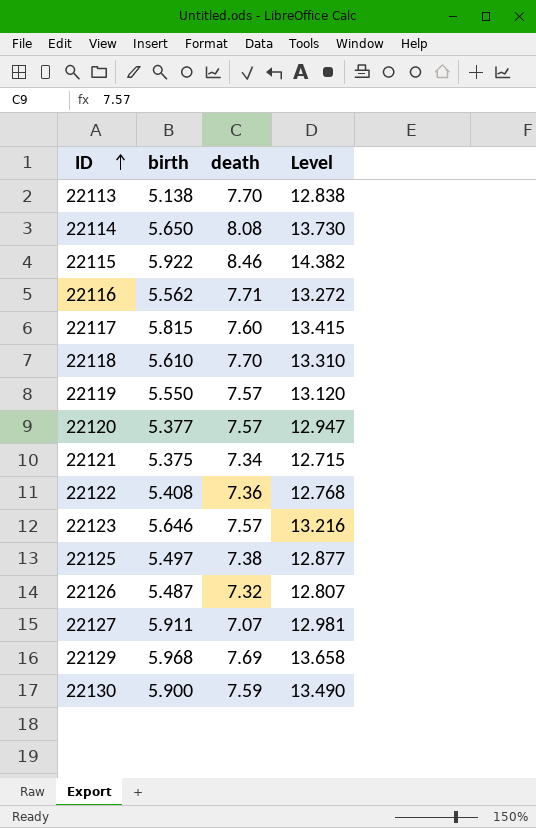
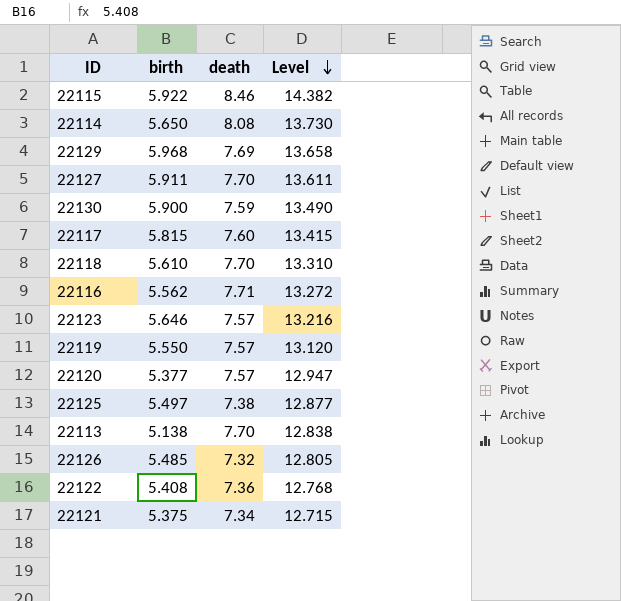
row order: ID ascending -> Level descending
22127 | death: 7.07 -> 7.70
22127 | Level: 12.981 -> 13.611
22126 | birth: 5.487 -> 5.485
22126 | Level: 12.807 -> 12.805

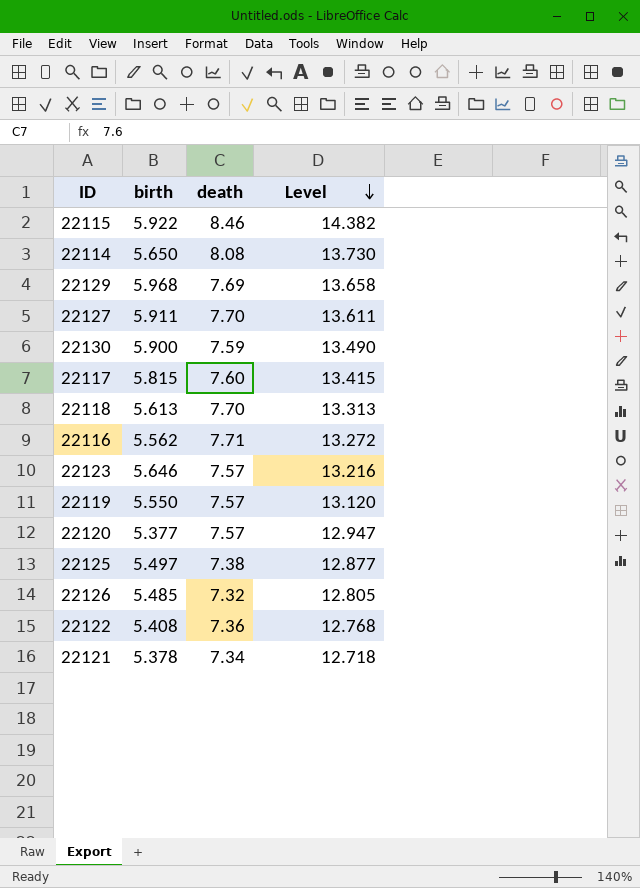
row 22113: 5.138 | 7.70 | 12.838 -> none
22118 | birth: 5.610 -> 5.613
22118 | Level: 13.310 -> 13.313
22121 | birth: 5.375 -> 5.378
22121 | Level: 12.715 -> 12.718

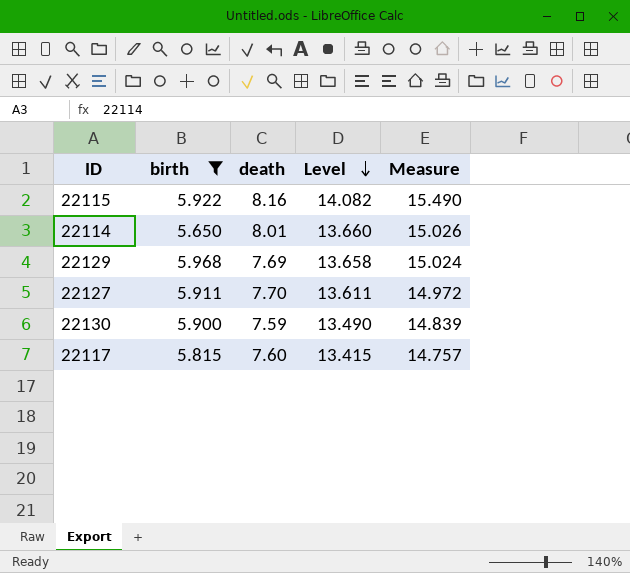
filter: none -> birth >= 5.650
column Measure | formula: none -> [Level] * 1.1
22115 | death: 8.46 -> 8.16
22115 | Level: 14.382 -> 14.082
22114 | death: 8.08 -> 8.01
22114 | Level: 13.730 -> 13.660

